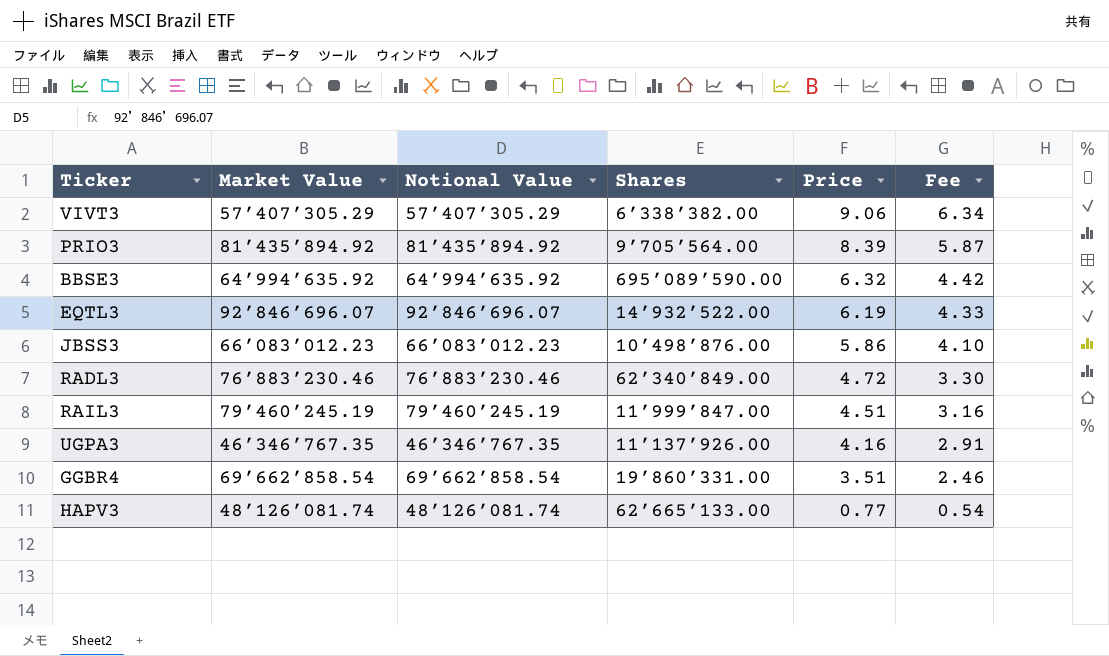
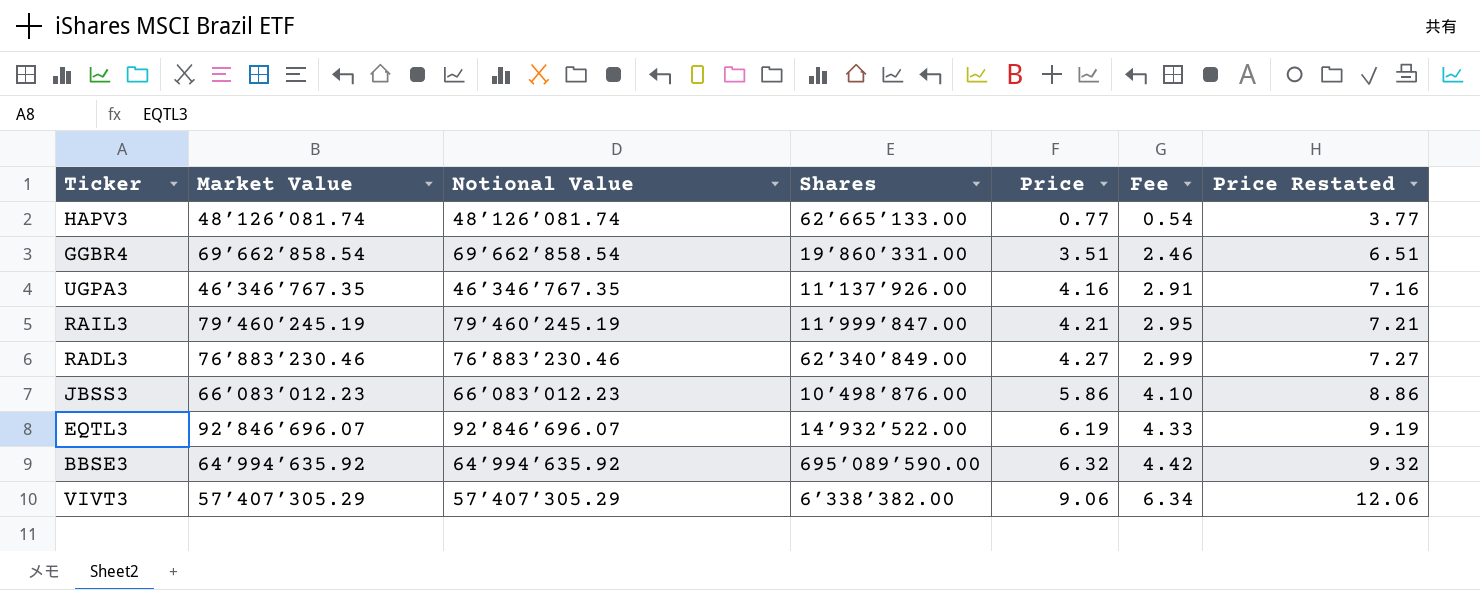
row order: Price descending -> Price ascending
column Price Restated | formula: none -> [Price] + 3
row PRIO3: 81’435’894.92 | 81’435’894.92 | 9’705’564.00 | 8.39 | 5.87 -> none
RAIL3 | Price: 4.51 -> 4.21
RAIL3 | Fee: 3.16 -> 2.95
RADL3 | Price: 4.72 -> 4.27
RADL3 | Fee: 3.30 -> 2.99

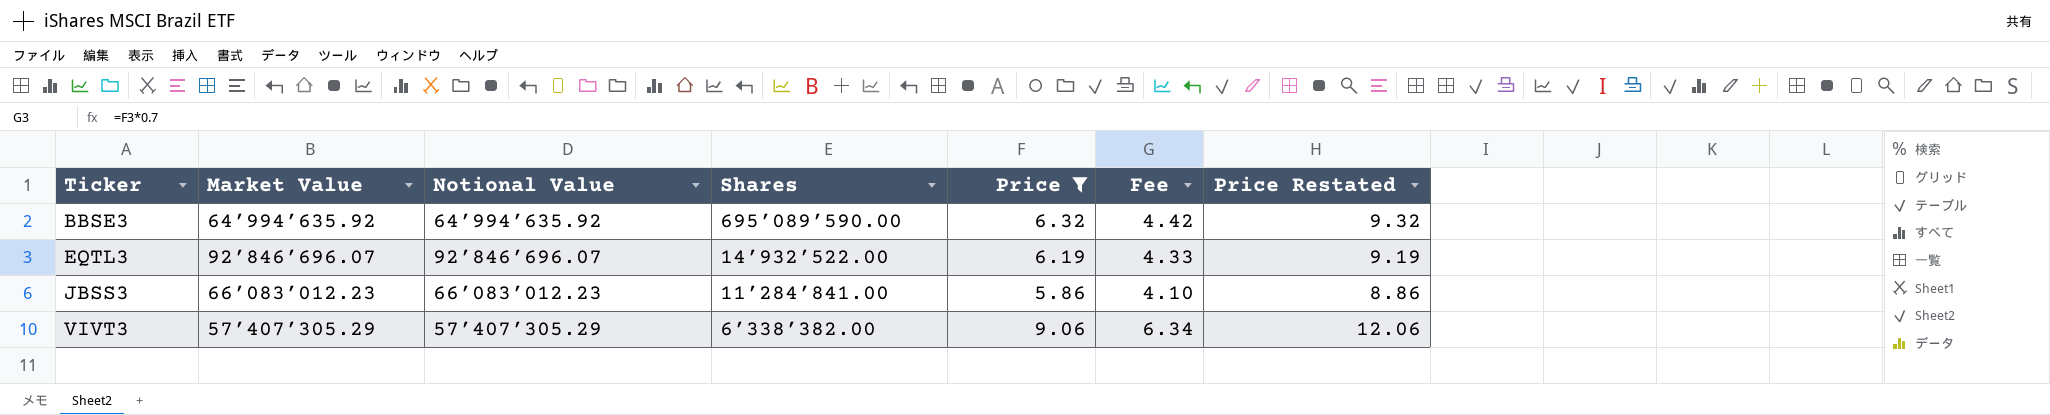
filter: none -> Price >= 5.86
row order: Price ascending -> Ticker ascending
JBSS3 | Shares: 10’498’876.00 -> 11’284’841.00

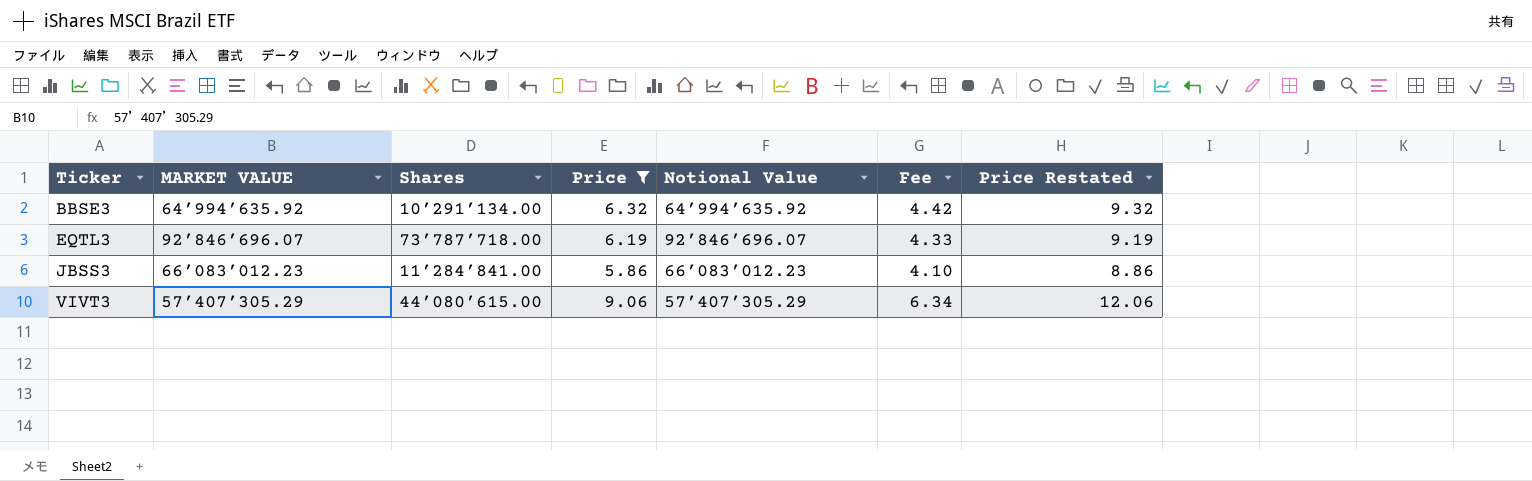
column name: Market Value -> MARKET VALUE
column Notional Value | position: 3 -> 5
BBSE3 | Shares: 695’089’590.00 -> 10’291’134.00
EQTL3 | Shares: 14’932’522.00 -> 73’787’718.00
VIVT3 | Shares: 6’338’382.00 -> 44’080’615.00

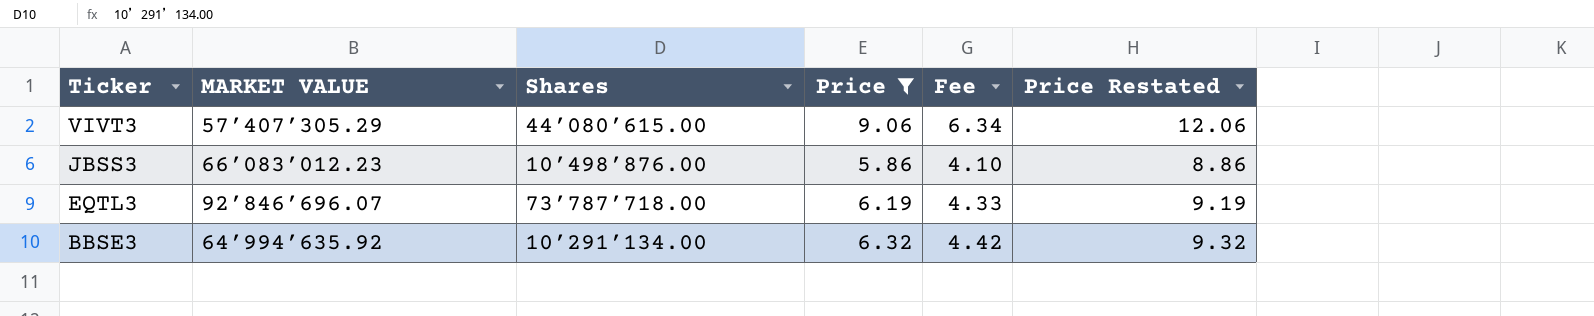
row order: Ticker ascending -> Ticker descending
column Notional Value | position: 5 -> none
JBSS3 | Shares: 11’284’841.00 -> 10’498’876.00

